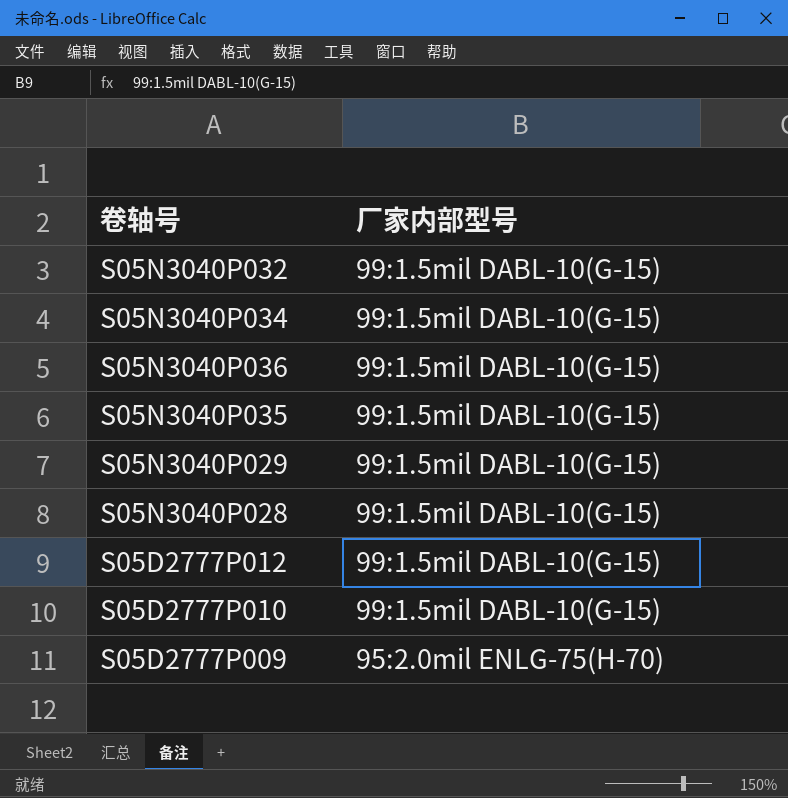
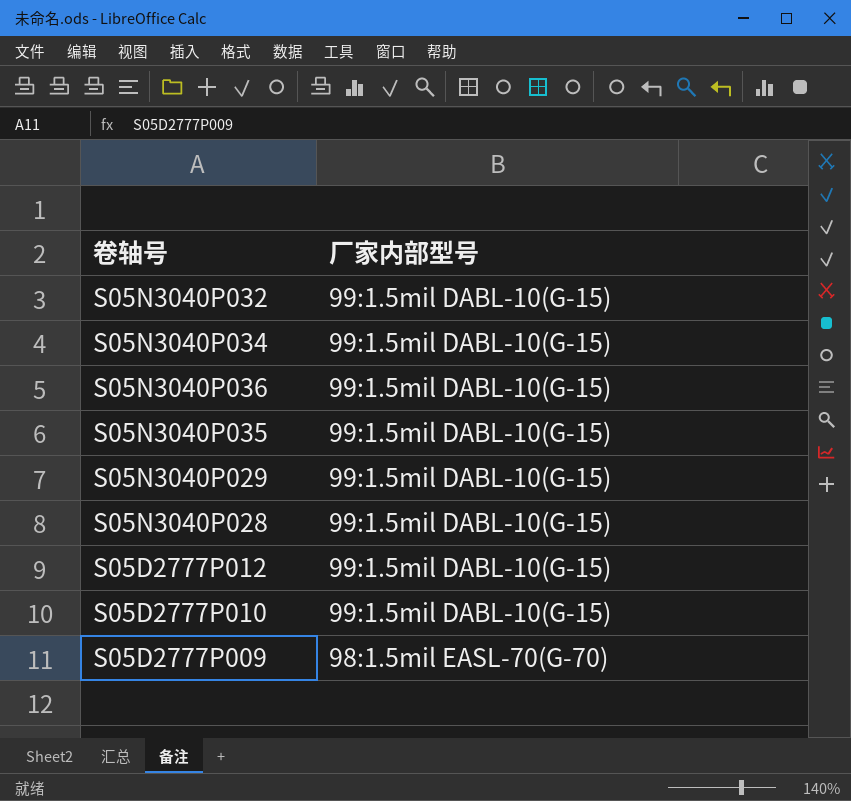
S05D2777P009 | 厂家内部型号: 95:2.0mil ENLG-75(H-70) -> 98:1.5mil EASL-70(G-70)

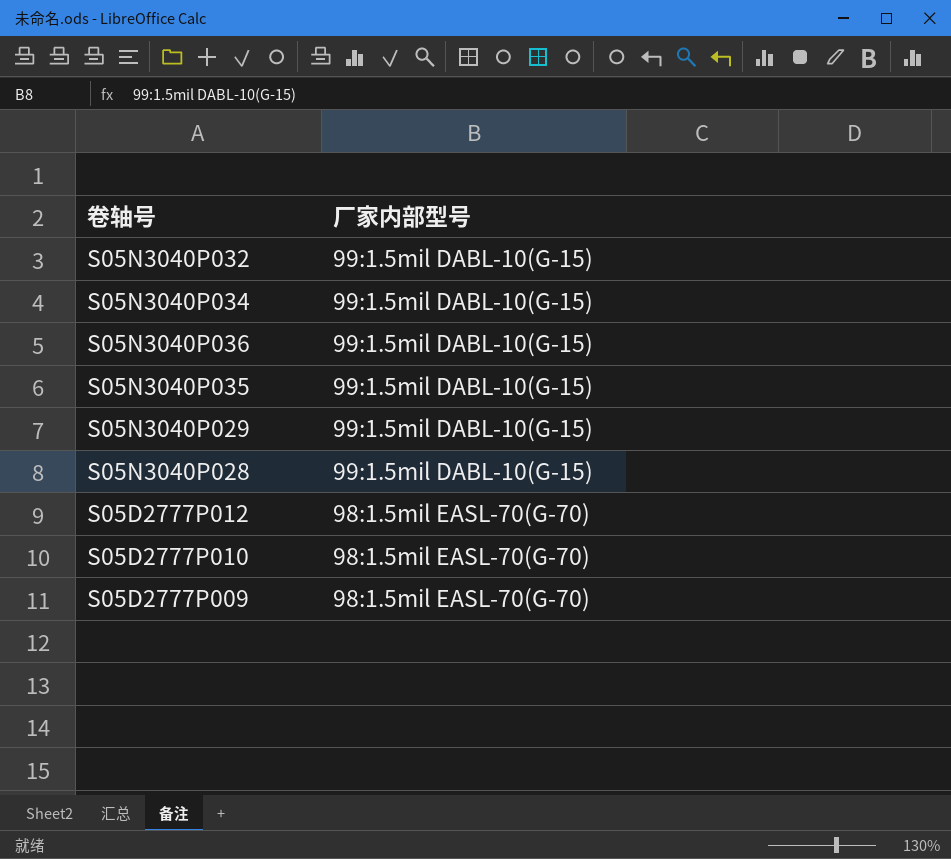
S05D2777P012 | 厂家内部型号: 99:1.5mil DABL-10(G-15) -> 98:1.5mil EASL-70(G-70)
S05D2777P010 | 厂家内部型号: 99:1.5mil DABL-10(G-15) -> 98:1.5mil EASL-70(G-70)

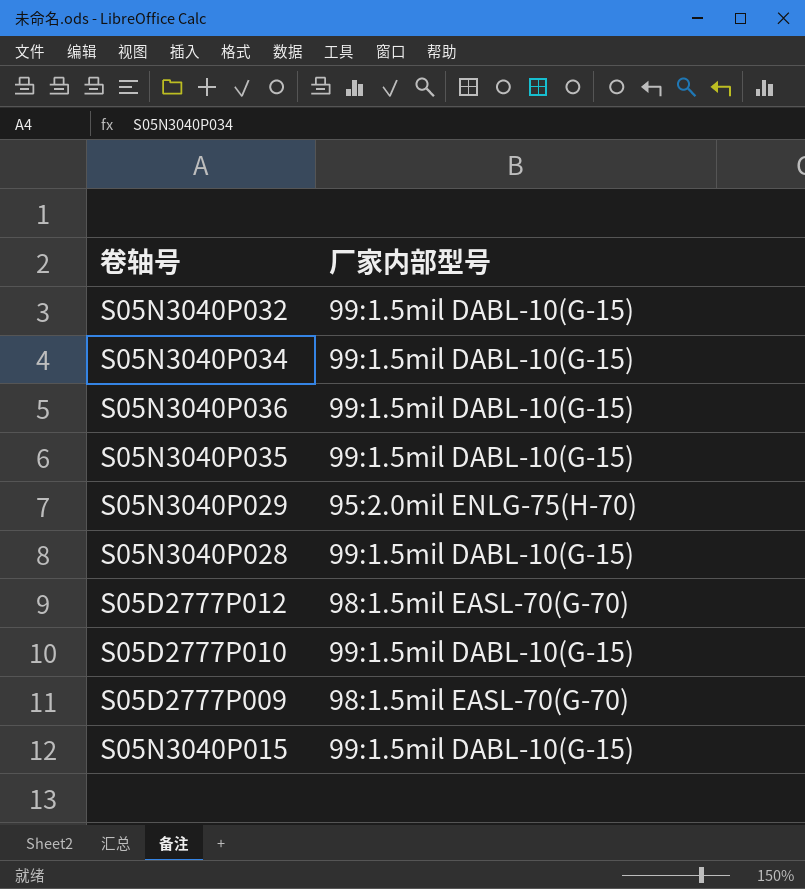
S05N3040P029 | 厂家内部型号: 99:1.5mil DABL-10(G-15) -> 95:2.0mil ENLG-75(H-70)
S05D2777P010 | 厂家内部型号: 98:1.5mil EASL-70(G-70) -> 99:1.5mil DABL-10(G-15)
row S05N3040P015: none -> 99:1.5mil DABL-10(G-15)

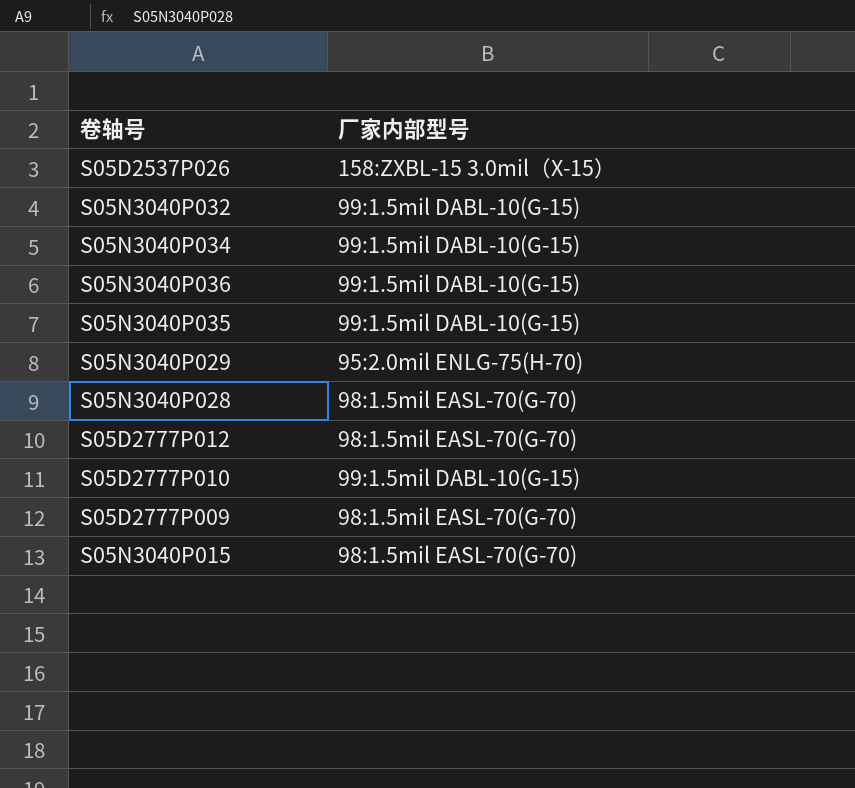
row S05D2537P026: none -> 158:ZXBL-15 3.0mil（X-15）
S05N3040P028 | 厂家内部型号: 99:1.5mil DABL-10(G-15) -> 98:1.5mil EASL-70(G-70)
S05N3040P015 | 厂家内部型号: 99:1.5mil DABL-10(G-15) -> 98:1.5mil EASL-70(G-70)

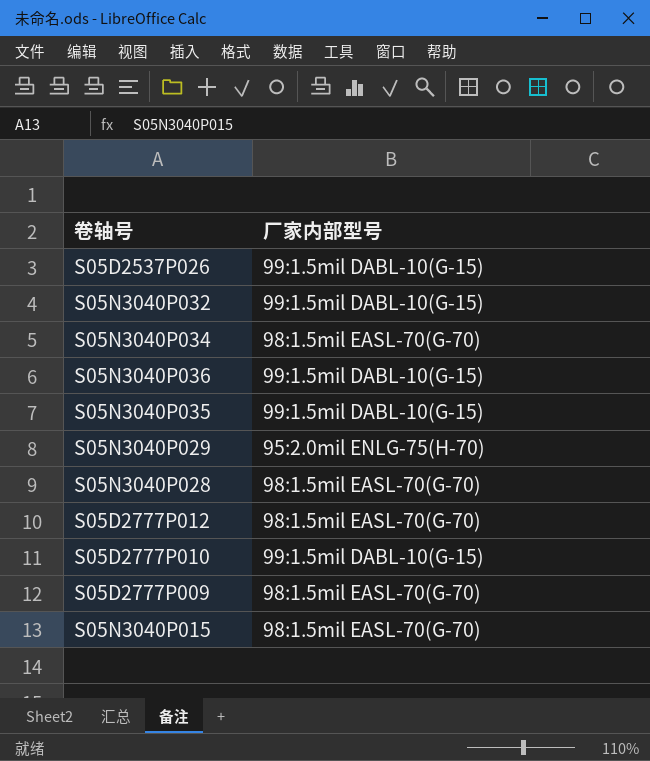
S05D2537P026 | 厂家内部型号: 158:ZXBL-15 3.0mil（X-15） -> 99:1.5mil DABL-10(G-15)
S05N3040P034 | 厂家内部型号: 99:1.5mil DABL-10(G-15) -> 98:1.5mil EASL-70(G-70)

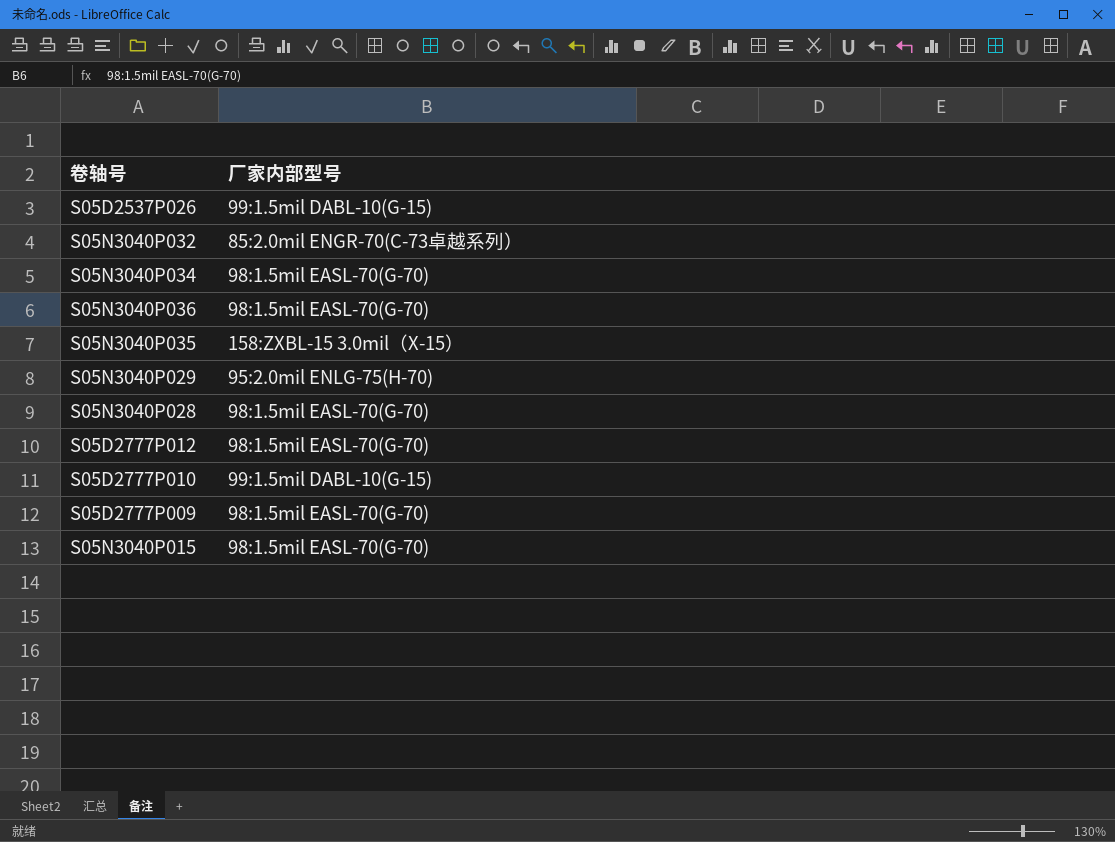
S05N3040P032 | 厂家内部型号: 99:1.5mil DABL-10(G-15) -> 85:2.0mil ENGR-70(C-73卓越系列）
S05N3040P036 | 厂家内部型号: 99:1.5mil DABL-10(G-15) -> 98:1.5mil EASL-70(G-70)
S05N3040P035 | 厂家内部型号: 99:1.5mil DABL-10(G-15) -> 158:ZXBL-15 3.0mil（X-15）

